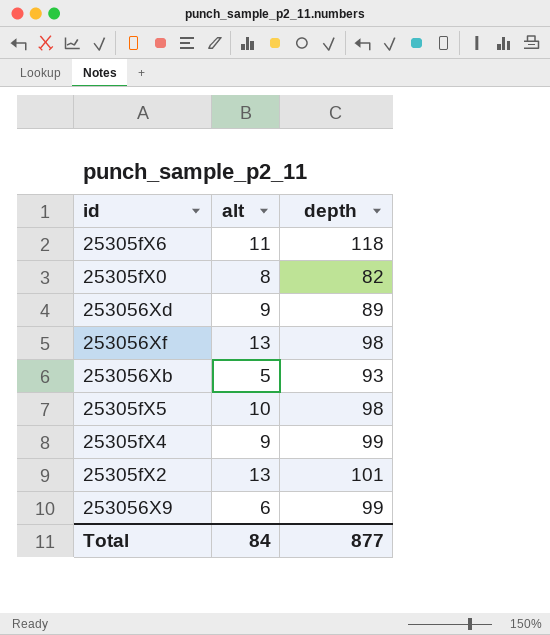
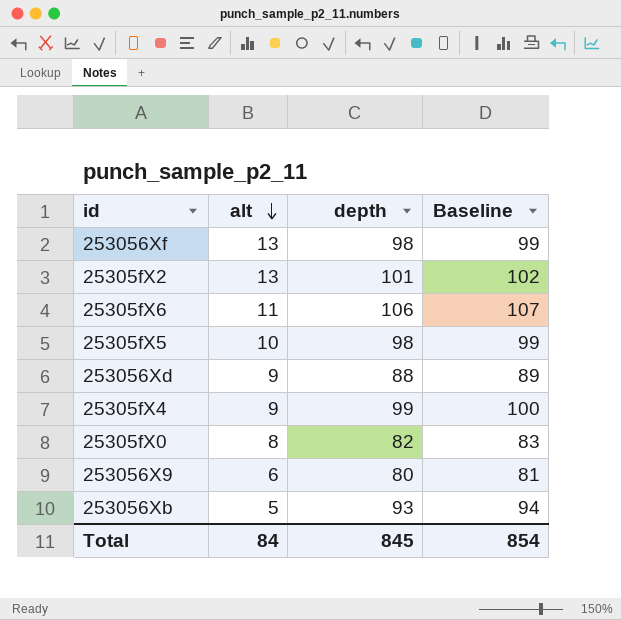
row order: none -> alt descending
column Baseline | formula: none -> [depth] + 1
25305fX6 | depth: 118 -> 106
253056Xd | depth: 89 -> 88
253056X9 | depth: 99 -> 80
Total | depth: 877 -> 845

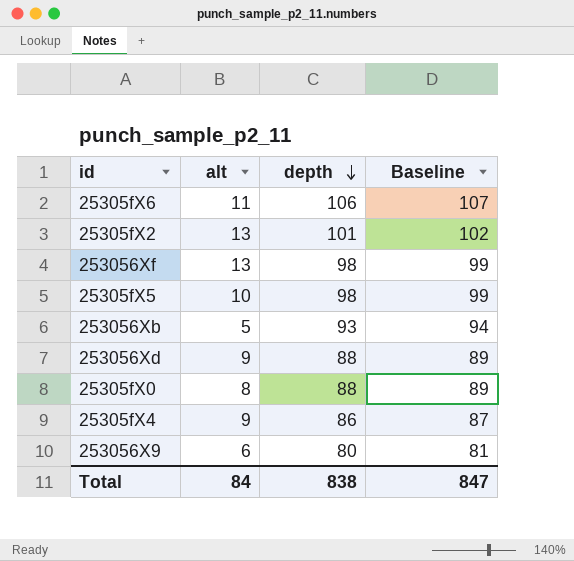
row order: alt descending -> depth descending
25305fX0 | depth: 82 -> 88
25305fX0 | Baseline: 83 -> 89
25305fX4 | depth: 99 -> 86
25305fX4 | Baseline: 100 -> 87
Total | depth: 845 -> 838
Total | Baseline: 854 -> 847

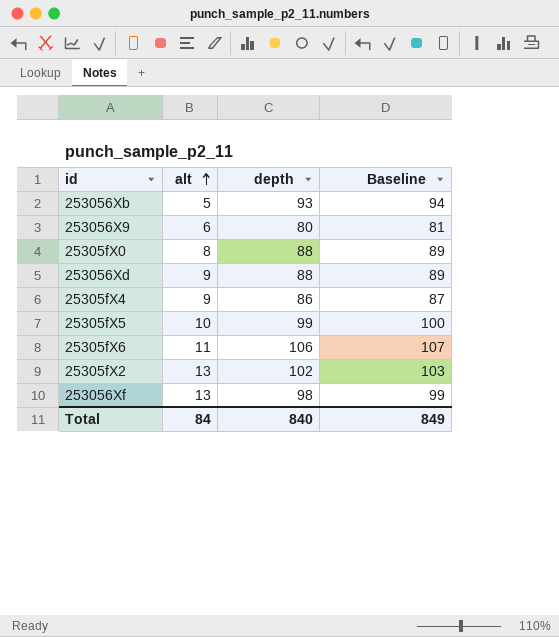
row order: depth descending -> alt ascending
25305fX5 | depth: 98 -> 99
25305fX5 | Baseline: 99 -> 100
25305fX2 | depth: 101 -> 102
25305fX2 | Baseline: 102 -> 103
Total | depth: 838 -> 840
Total | Baseline: 847 -> 849

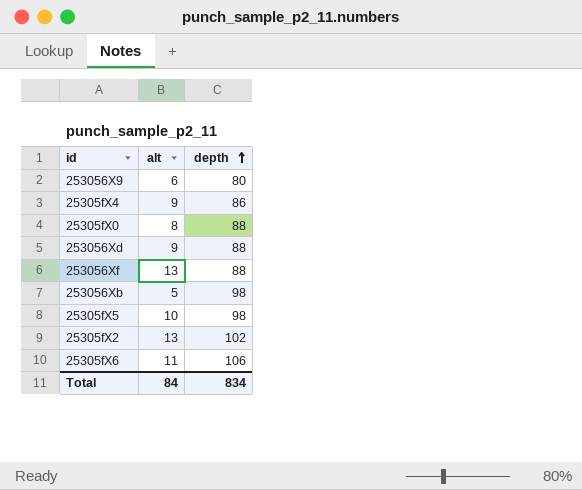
row order: alt ascending -> depth ascending
column Baseline | formula: [depth] + 1 -> none
253056Xf | depth: 98 -> 88
253056Xb | depth: 93 -> 98
25305fX5 | depth: 99 -> 98
Total | depth: 840 -> 834

